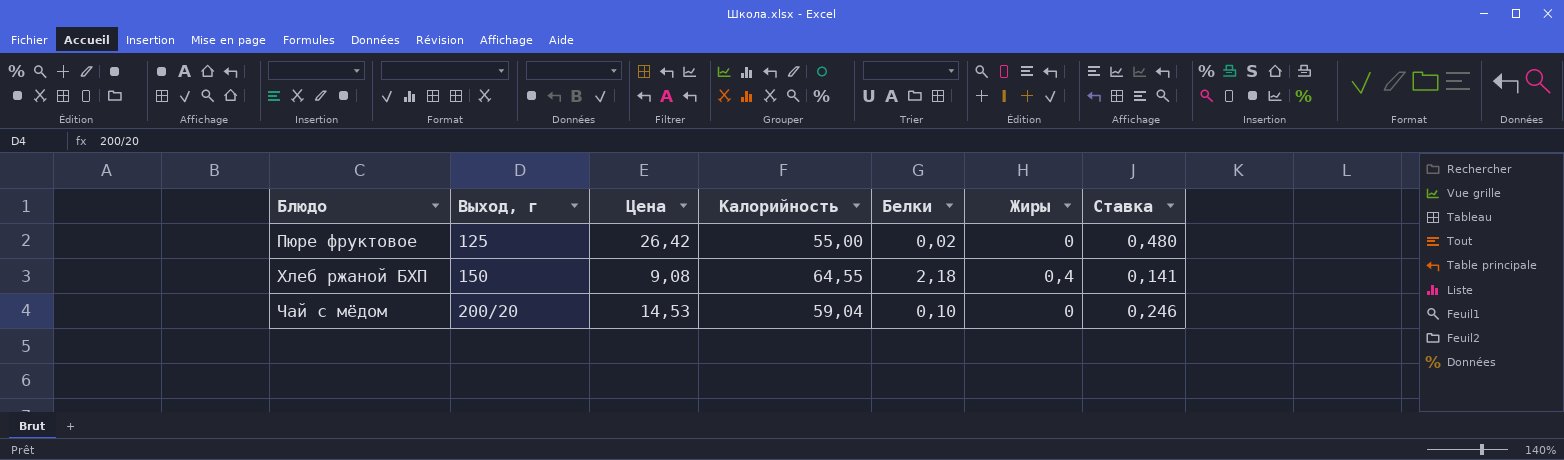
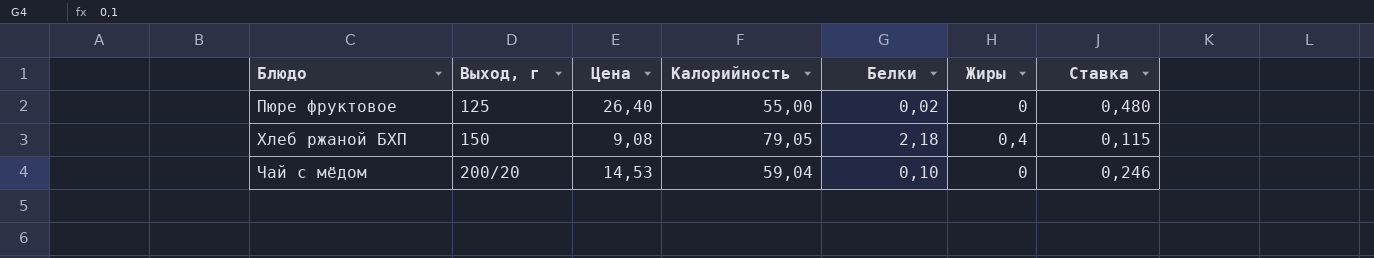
Пюре фруктовое | Цена: 26,42 -> 26,40
Хлеб ржаной БХП | Калорийность: 64,55 -> 79,05
Хлеб ржаной БХП | Ставка: 0,141 -> 0,115

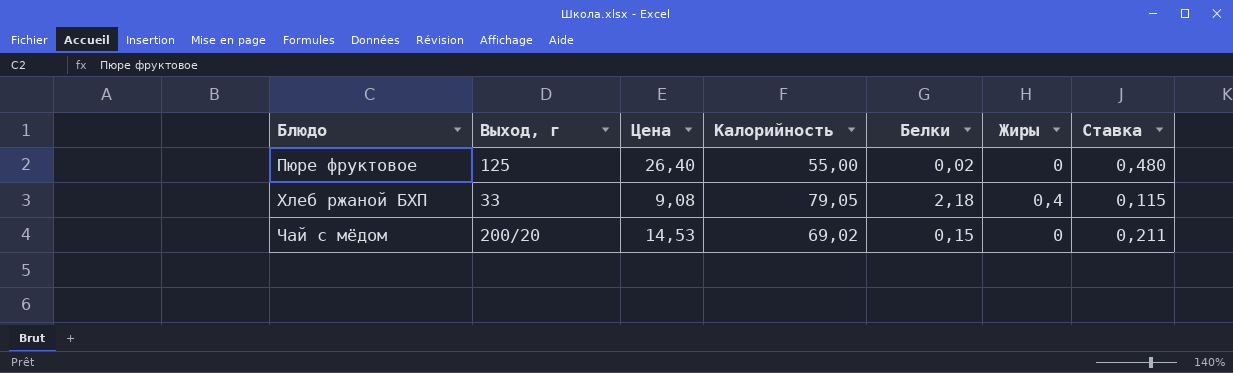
Хлеб ржаной БХП | Выход, г: 150 -> 33
Чай с мёдом | Калорийность: 59,04 -> 69,02
Чай с мёдом | Белки: 0,10 -> 0,15
Чай с мёдом | Ставка: 0,246 -> 0,211

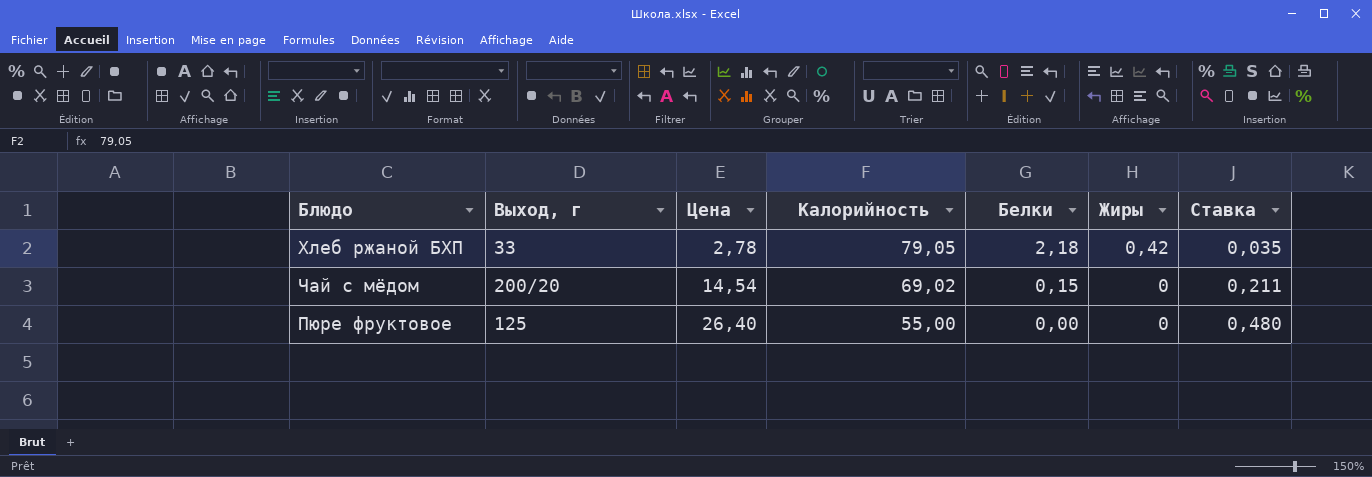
row order: Блюдо ascending -> Цена ascending
Хлеб ржаной БХП | Цена: 9,08 -> 2,78
Хлеб ржаной БХП | Жиры: 0,4 -> 0,42
Хлеб ржаной БХП | Ставка: 0,115 -> 0,035
Чай с мёдом | Цена: 14,53 -> 14,54
Пюре фруктовое | Белки: 0,02 -> 0,00

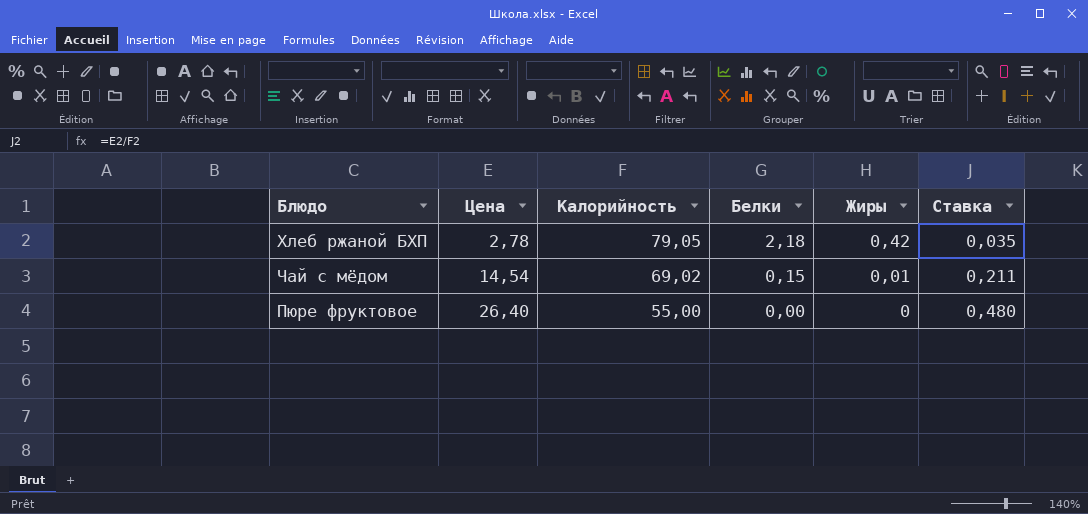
column Выход, г | position: 2 -> none
Чай с мёдом | Жиры: 0 -> 0,01

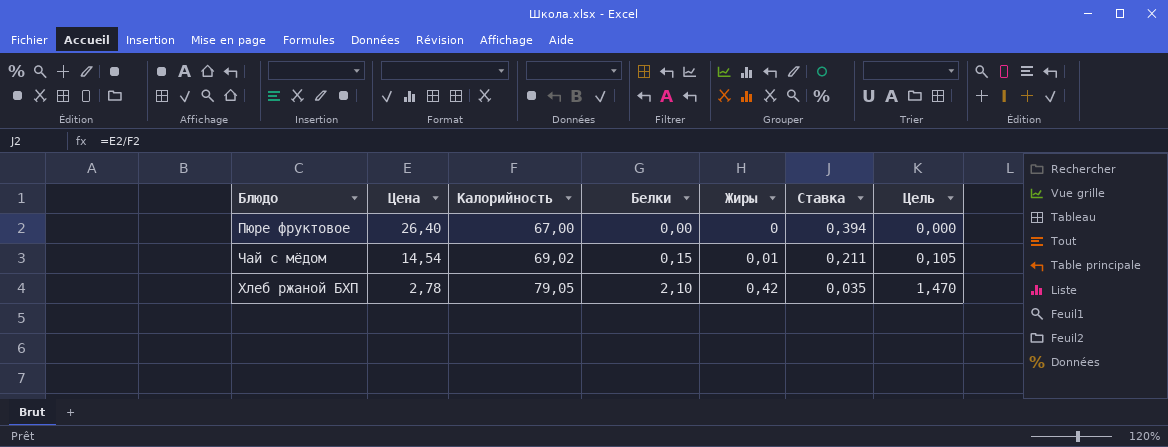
row order: Цена ascending -> Цена descending
column Цель | formula: none -> [Белки] * 0,7
Пюре фруктовое | Калорийность: 55,00 -> 67,00
Пюре фруктовое | Ставка: 0,480 -> 0,394
Хлеб ржаной БХП | Белки: 2,18 -> 2,10

